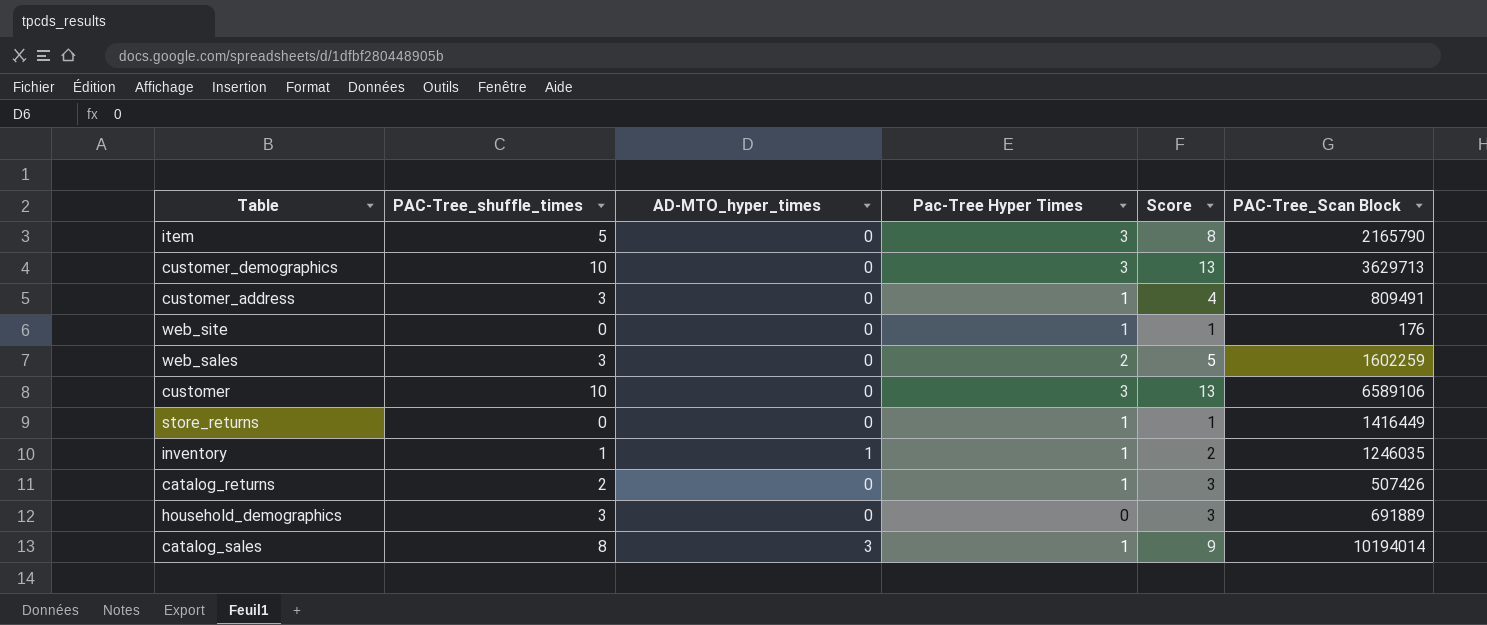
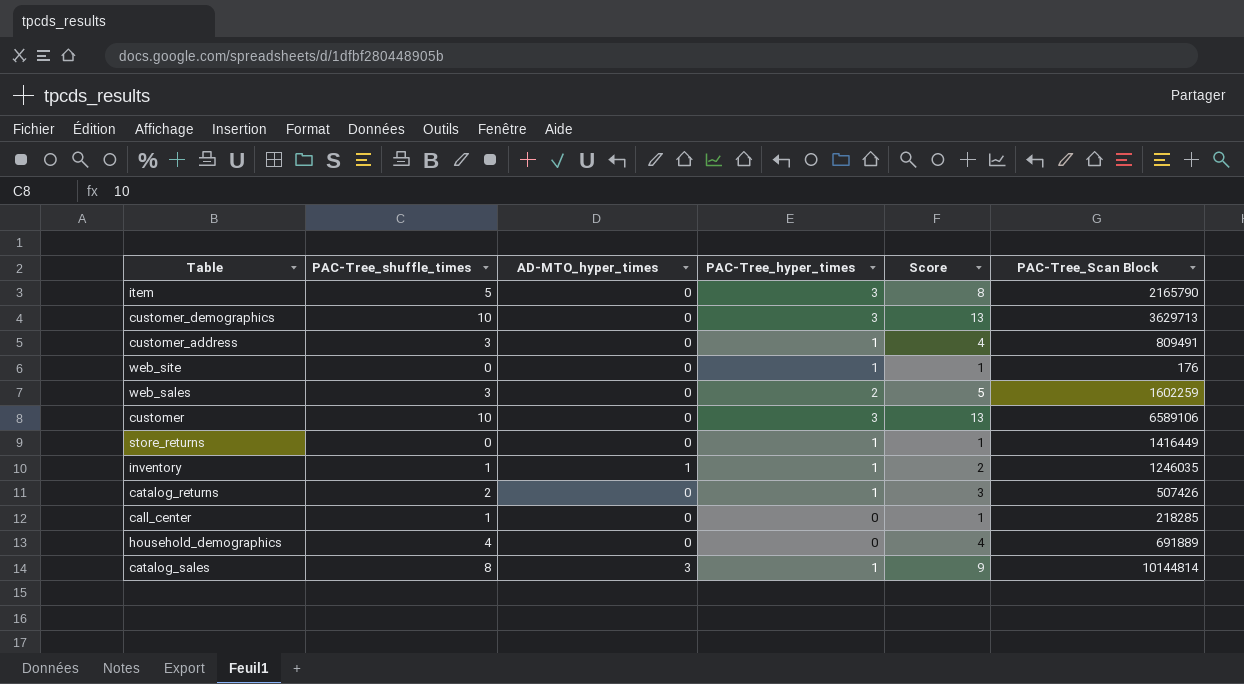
column name: Pac-Tree Hyper Times -> PAC-Tree_hyper_times
row call_center: none -> 1 | 0 | 0 | 1 | 218285
household_demographics | PAC-Tree_shuffle_times: 3 -> 4
household_demographics | Score: 3 -> 4
catalog_sales | PAC-Tree_Scan Block: 10194014 -> 10144814

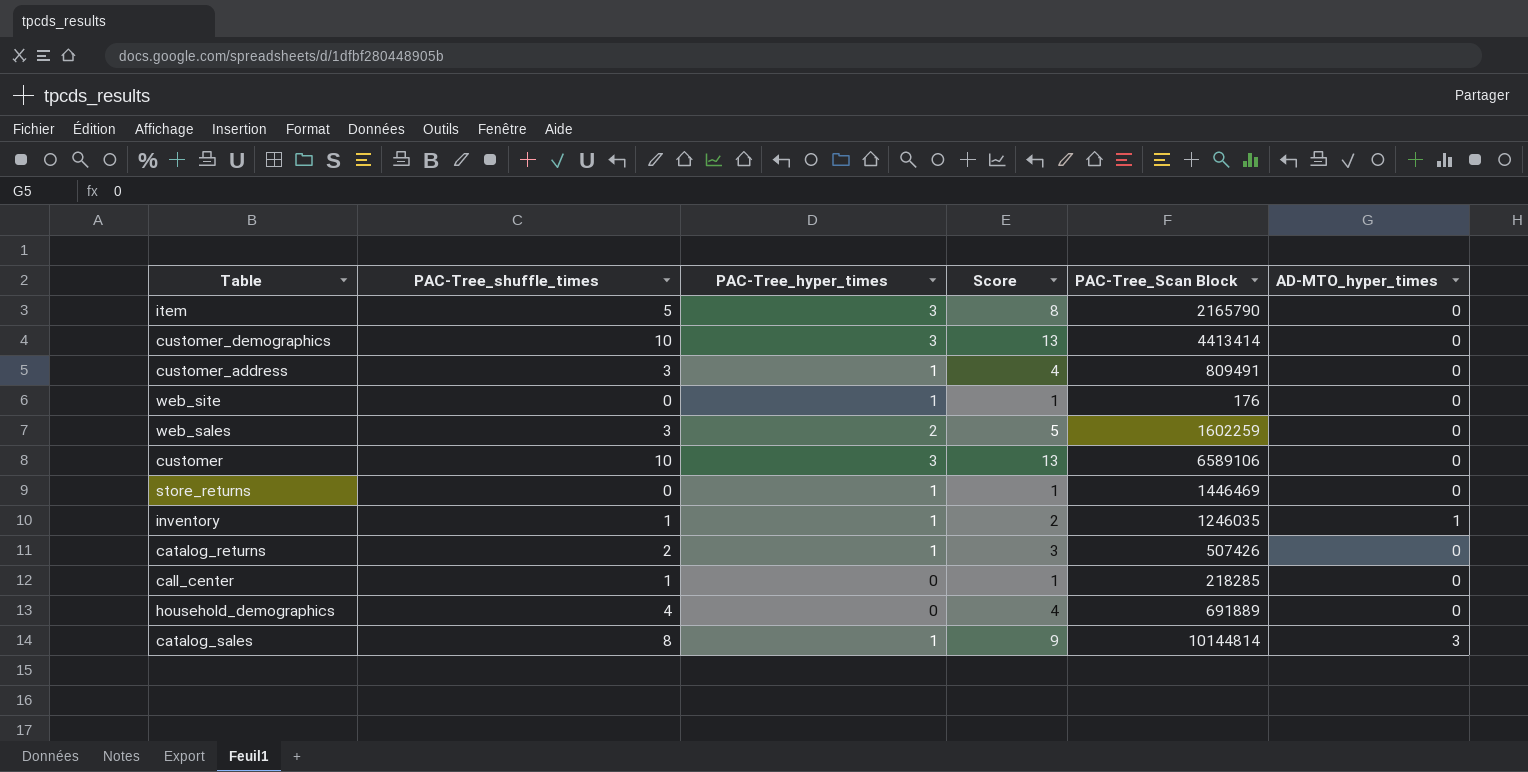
column AD-MTO_hyper_times | position: 3 -> 6
customer_demographics | PAC-Tree_Scan Block: 3629713 -> 4413414
store_returns | PAC-Tree_Scan Block: 1416449 -> 1446469

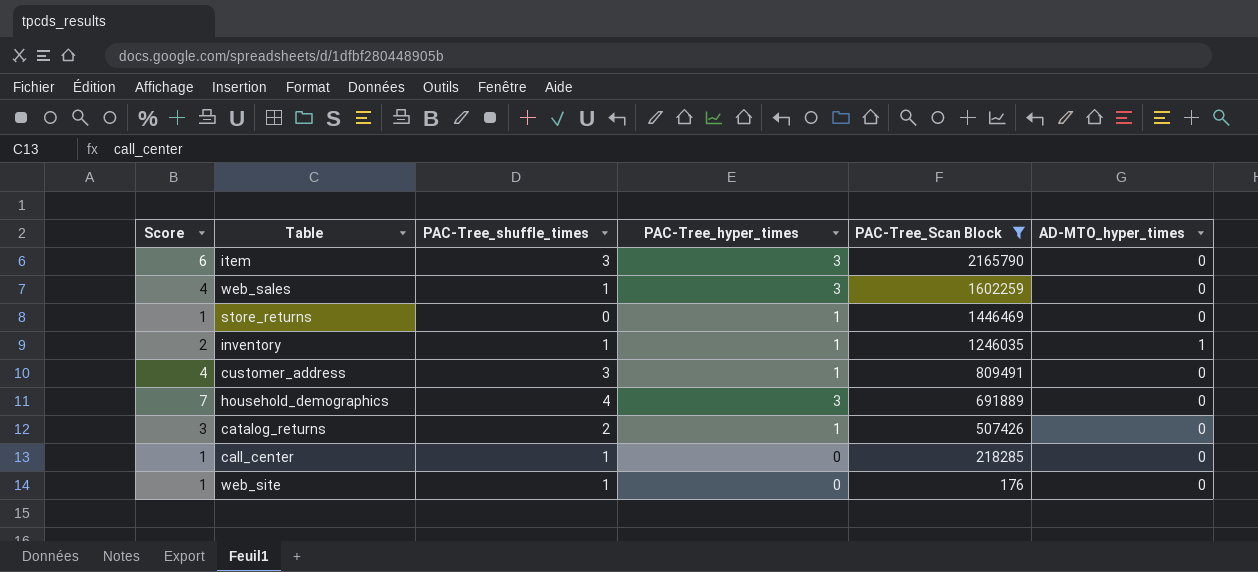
filter: none -> PAC-Tree_Scan Block <= 2165790
row order: none -> PAC-Tree_Scan Block descending
column Score | position: 4 -> 1
item | Score: 8 -> 6
item | PAC-Tree_shuffle_times: 5 -> 3
web_sales | Score: 5 -> 4
web_sales | PAC-Tree_shuffle_times: 3 -> 1
web_sales | PAC-Tree_hyper_times: 2 -> 3
household_demographics | Score: 4 -> 7
household_demographics | PAC-Tree_hyper_times: 0 -> 3
web_site | PAC-Tree_shuffle_times: 0 -> 1
web_site | PAC-Tree_hyper_times: 1 -> 0

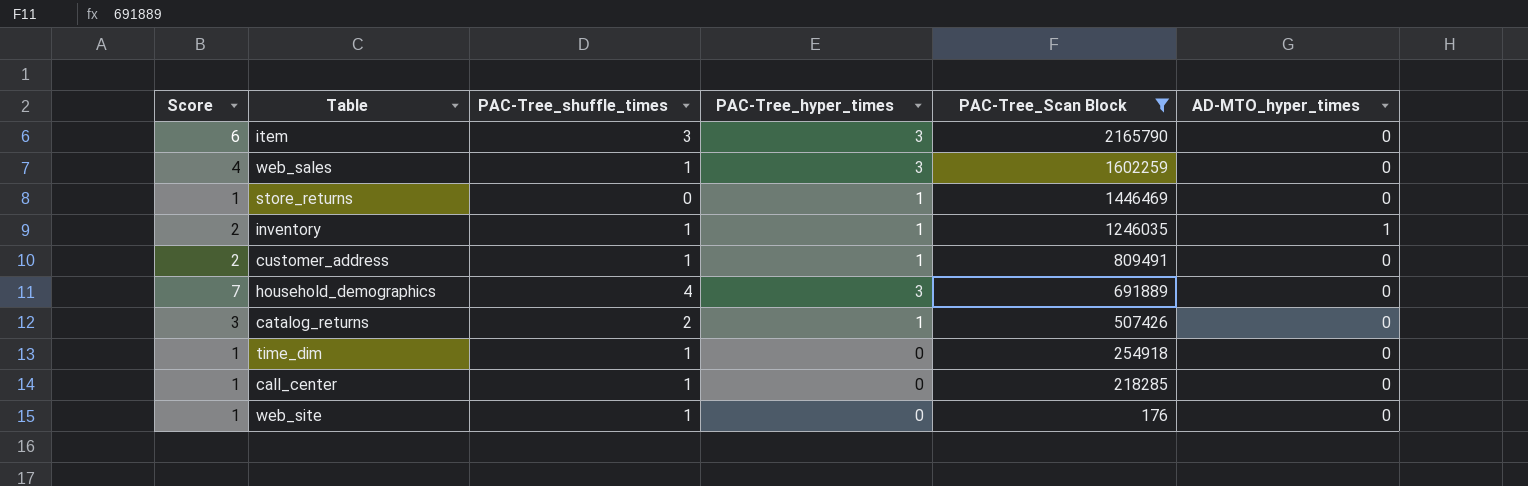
customer_address | Score: 4 -> 2
customer_address | PAC-Tree_shuffle_times: 3 -> 1
row time_dim: none -> 1 | 1 | 0 | 254918 | 0

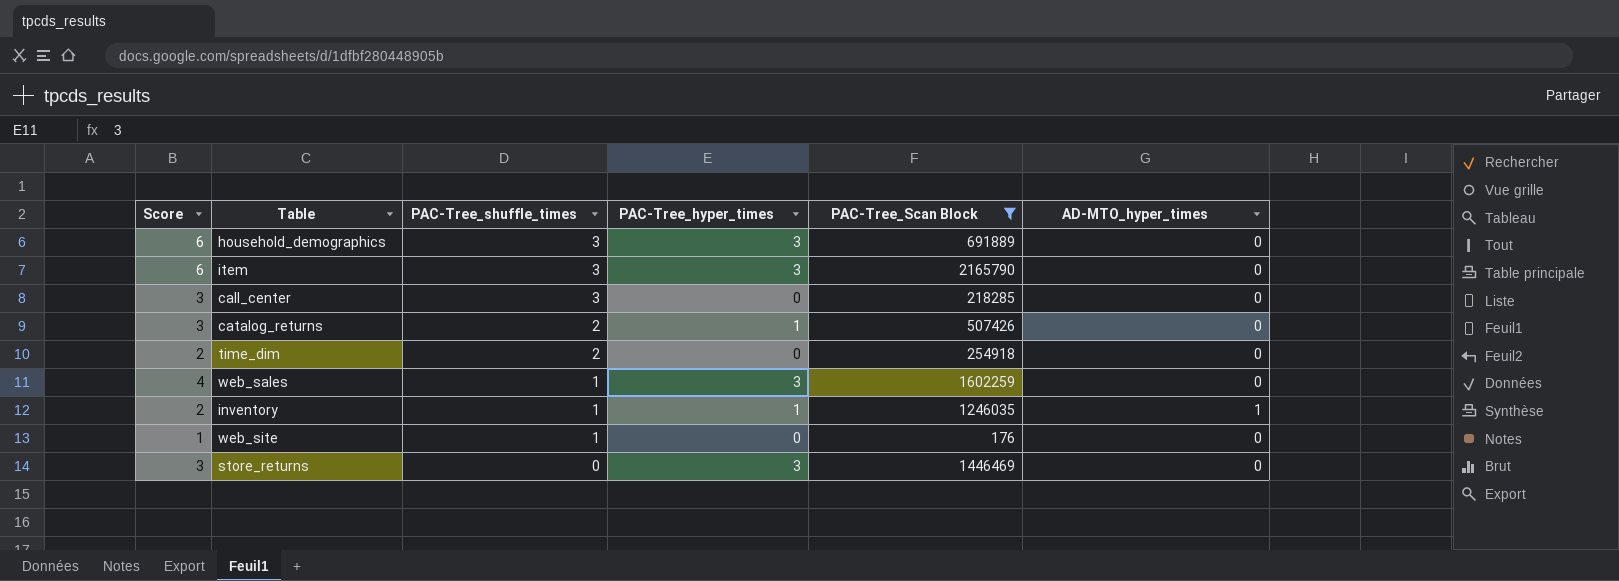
row order: PAC-Tree_Scan Block descending -> PAC-Tree_shuffle_times descending
row customer_address: 2 | 1 | 1 | 809491 | 0 -> none
household_demographics | Score: 7 -> 6
household_demographics | PAC-Tree_shuffle_times: 4 -> 3
call_center | Score: 1 -> 3
call_center | PAC-Tree_shuffle_times: 1 -> 3
time_dim | Score: 1 -> 2
time_dim | PAC-Tree_shuffle_times: 1 -> 2
store_returns | Score: 1 -> 3
store_returns | PAC-Tree_hyper_times: 1 -> 3

